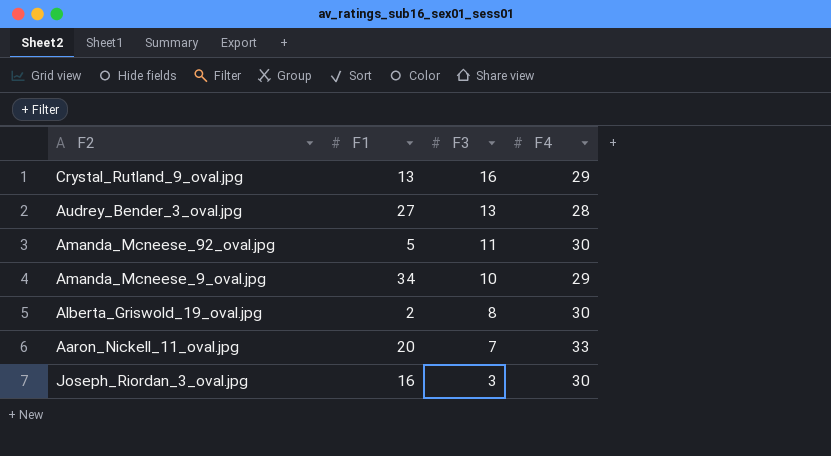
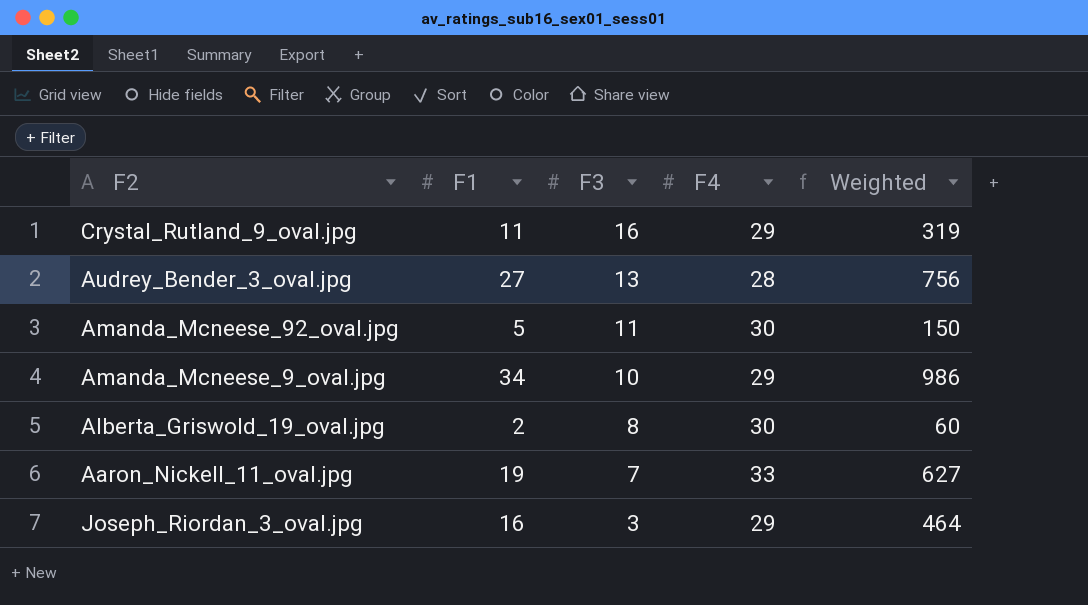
column Weighted | formula: none -> [F1] * [F4]
Crystal_Rutland_9_oval.jpg | F1: 13 -> 11
Aaron_Nickell_11_oval.jpg | F1: 20 -> 19
Joseph_Riordan_3_oval.jpg | F4: 30 -> 29

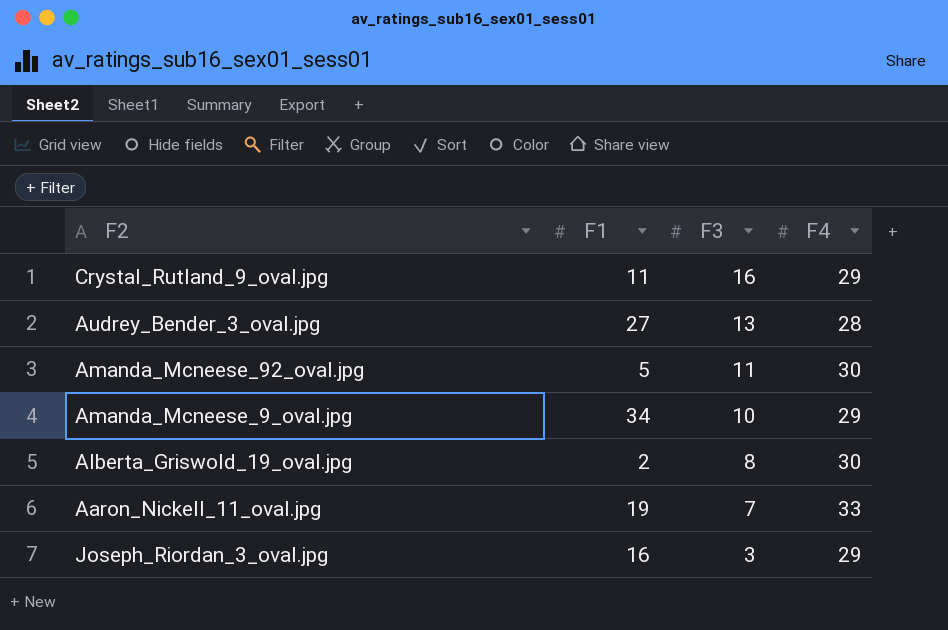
column Weighted | formula: [F1] * [F4] -> none

